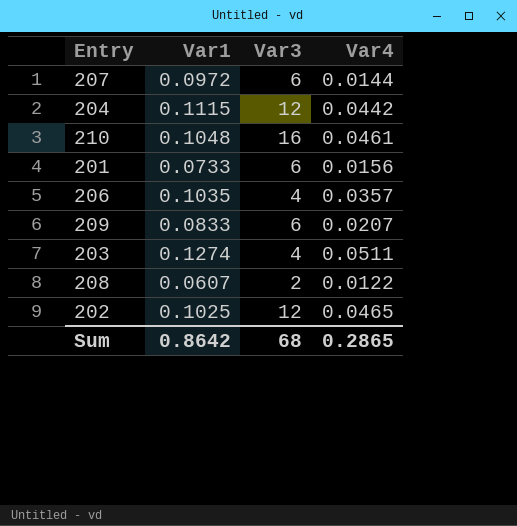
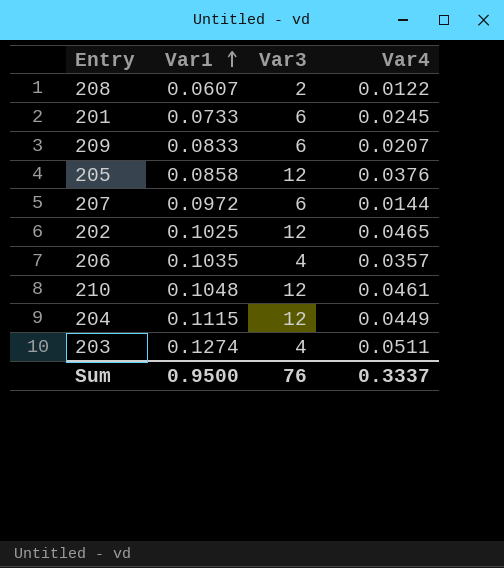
row order: none -> Var1 ascending
201 | Var4: 0.0156 -> 0.0245
row 205: none -> 0.0858 | 12 | 0.0376
210 | Var3: 16 -> 12
204 | Var4: 0.0442 -> 0.0449
Sum | Var1: 0.8642 -> 0.9500
Sum | Var3: 68 -> 76
Sum | Var4: 0.2865 -> 0.3337

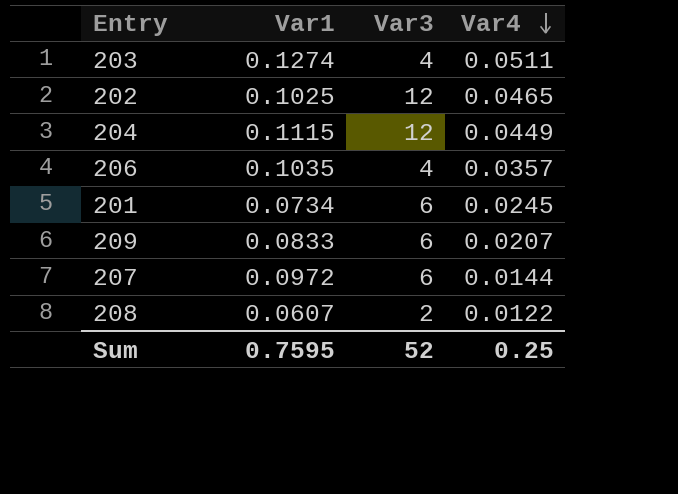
row order: Var1 ascending -> Var4 descending
row 205: 0.0858 | 12 | 0.0376 -> none
row 210: 0.1048 | 12 | 0.0461 -> none
201 | Var1: 0.0733 -> 0.0734
Sum | Var1: 0.9500 -> 0.7595
Sum | Var3: 76 -> 52
Sum | Var4: 0.3337 -> 0.25

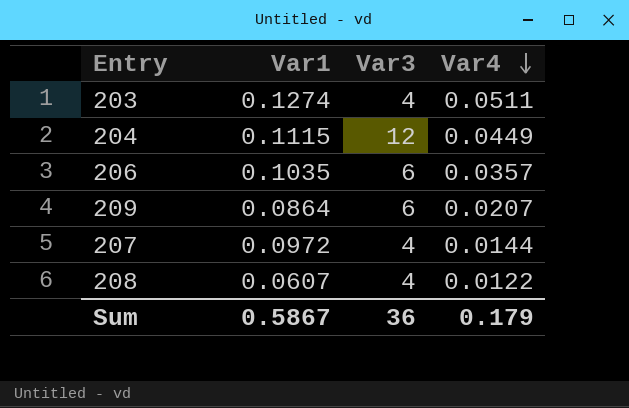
row 202: 0.1025 | 12 | 0.0465 -> none
row 201: 0.0734 | 6 | 0.0245 -> none
206 | Var3: 4 -> 6
209 | Var1: 0.0833 -> 0.0864
207 | Var3: 6 -> 4
208 | Var3: 2 -> 4
Sum | Var1: 0.7595 -> 0.5867
Sum | Var3: 52 -> 36
Sum | Var4: 0.25 -> 0.179

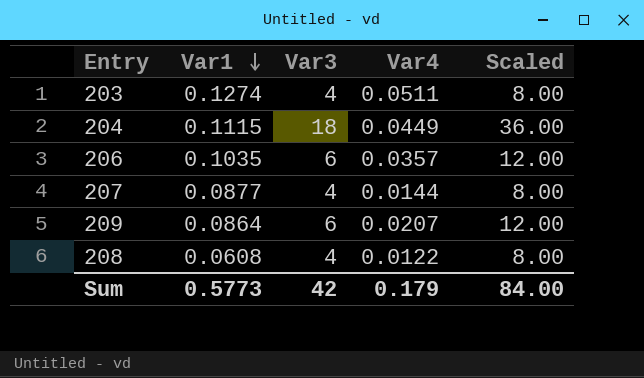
row order: Var4 descending -> Var1 descending
column Scaled | formula: none -> [Var3] * 2
204 | Var3: 12 -> 18
207 | Var1: 0.0972 -> 0.0877
208 | Var1: 0.0607 -> 0.0608
Sum | Var1: 0.5867 -> 0.5773
Sum | Var3: 36 -> 42

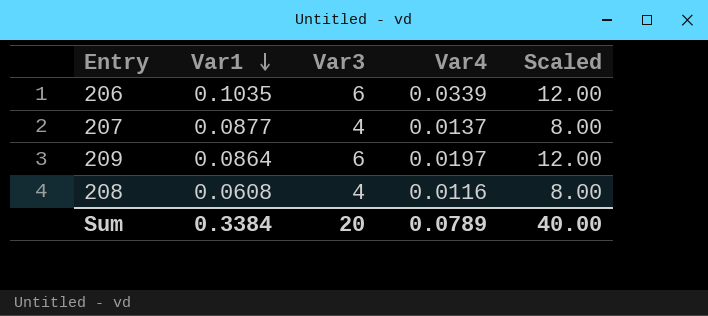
row 203: 0.1274 | 4 | 0.0511 | 8.00 -> none
row 204: 0.1115 | 18 | 0.0449 | 36.00 -> none
206 | Var4: 0.0357 -> 0.0339
207 | Var4: 0.0144 -> 0.0137
209 | Var4: 0.0207 -> 0.0197
208 | Var4: 0.0122 -> 0.0116
Sum | Var1: 0.5773 -> 0.3384
Sum | Var3: 42 -> 20
Sum | Var4: 0.179 -> 0.0789
Sum | Scaled: 84.00 -> 40.00

